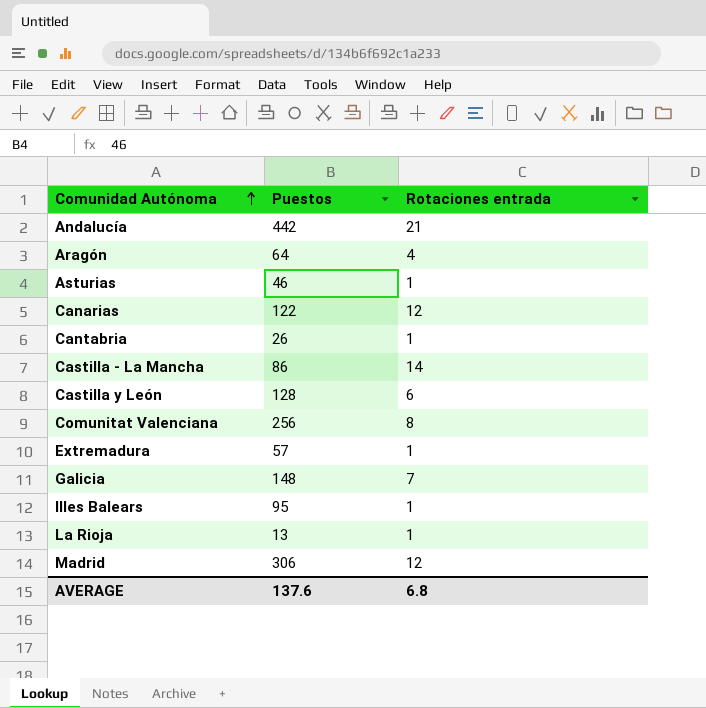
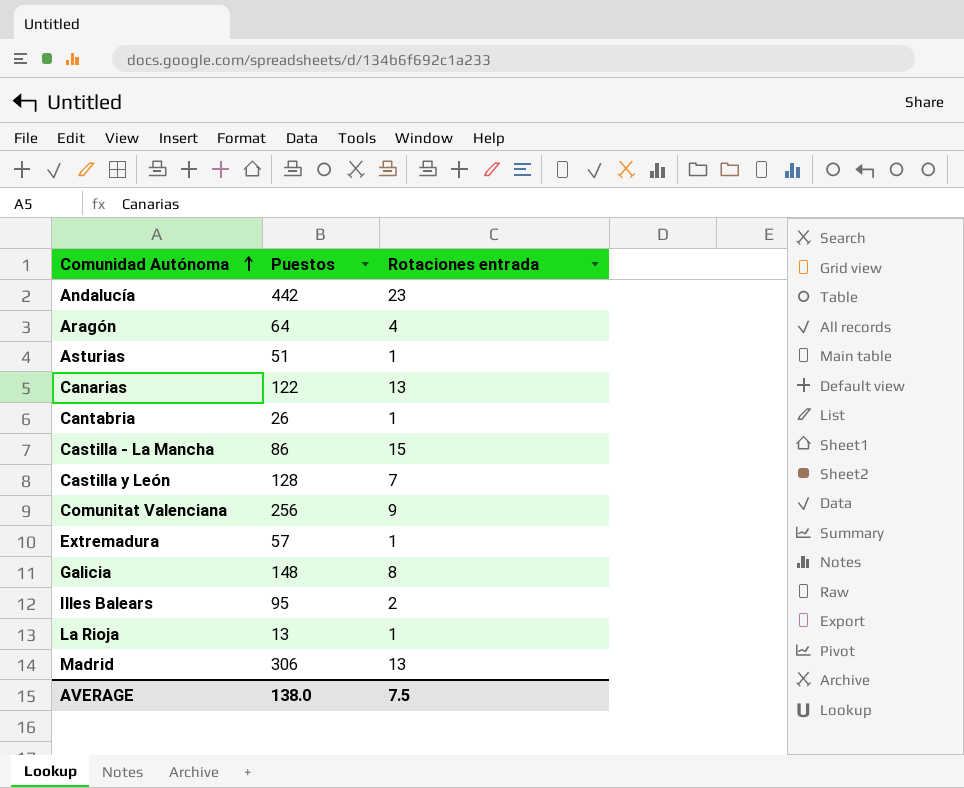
Andalucía | Rotaciones entrada: 21 -> 23
Asturias | Puestos: 46 -> 51
Canarias | Rotaciones entrada: 12 -> 13
Castilla - La Mancha | Rotaciones entrada: 14 -> 15
Castilla y León | Rotaciones entrada: 6 -> 7
Comunitat Valenciana | Rotaciones entrada: 8 -> 9
Galicia | Rotaciones entrada: 7 -> 8
Illes Balears | Rotaciones entrada: 1 -> 2
Madrid | Rotaciones entrada: 12 -> 13
AVERAGE | Puestos: 137.6 -> 138.0
AVERAGE | Rotaciones entrada: 6.8 -> 7.5

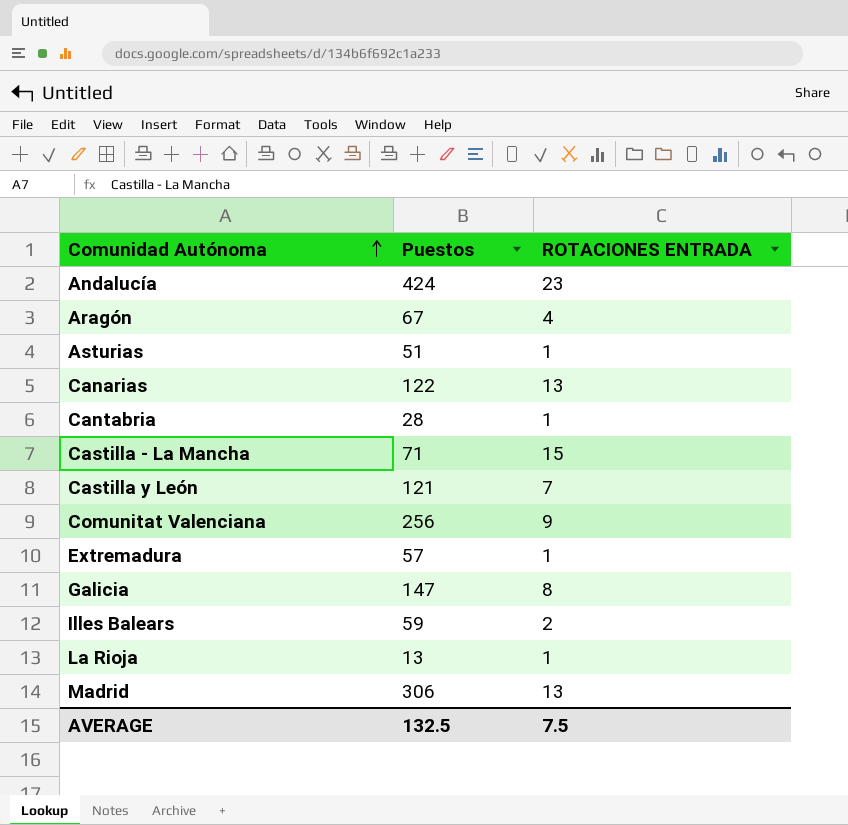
column name: Rotaciones entrada -> ROTACIONES ENTRADA
Andalucía | Puestos: 442 -> 424
Aragón | Puestos: 64 -> 67
Cantabria | Puestos: 26 -> 28
Castilla - La Mancha | Puestos: 86 -> 71
Castilla y León | Puestos: 128 -> 121
Galicia | Puestos: 148 -> 147
Illes Balears | Puestos: 95 -> 59
AVERAGE | Puestos: 138.0 -> 132.5

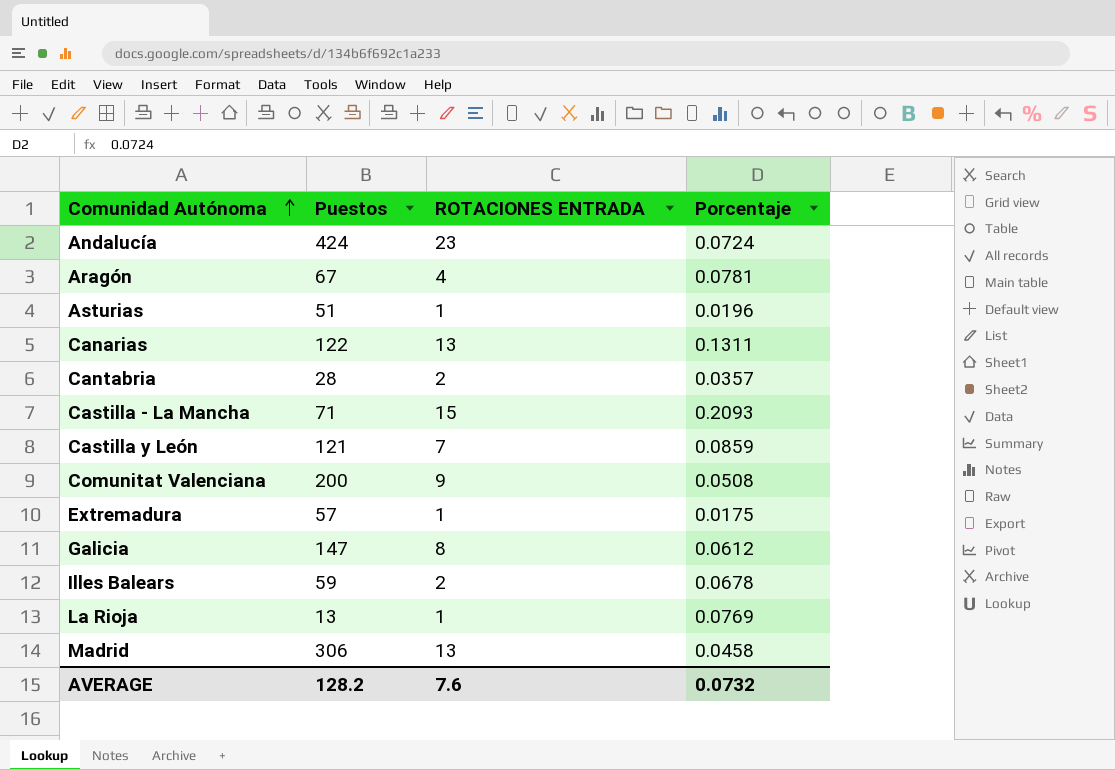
column Porcentaje | position: none -> 4
Cantabria | ROTACIONES ENTRADA: 1 -> 2
Comunitat Valenciana | Puestos: 256 -> 200
AVERAGE | Puestos: 132.5 -> 128.2
AVERAGE | ROTACIONES ENTRADA: 7.5 -> 7.6

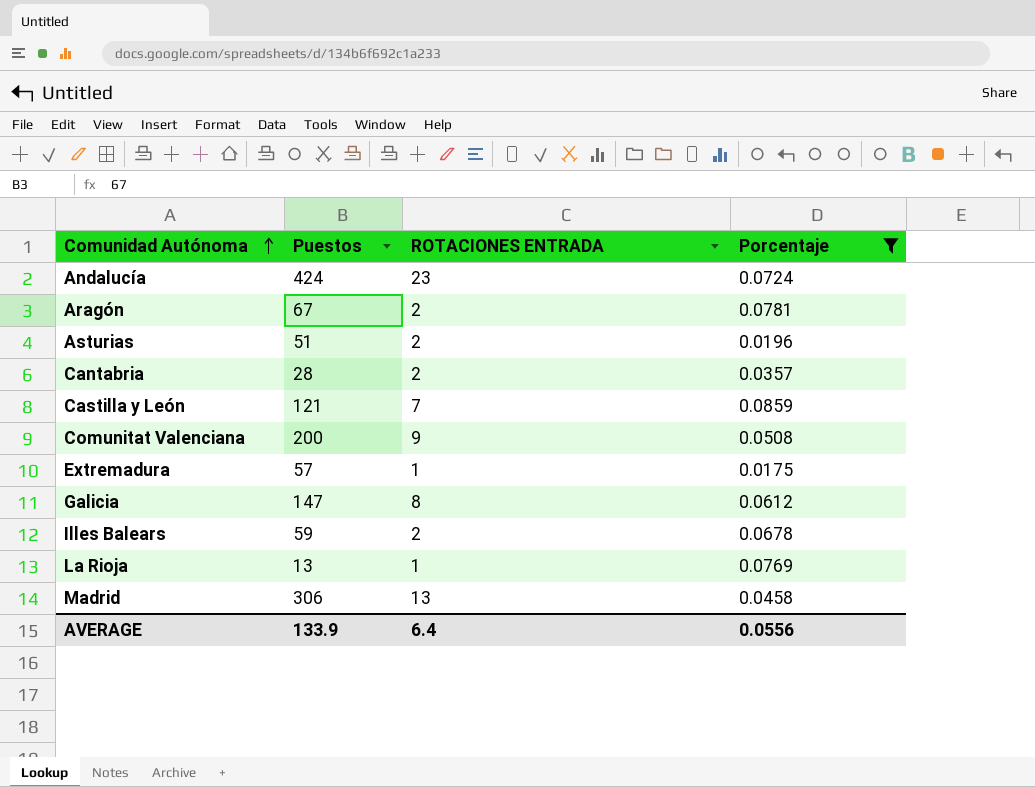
filter: none -> Porcentaje <= 0.0859
Aragón | ROTACIONES ENTRADA: 4 -> 2
Asturias | ROTACIONES ENTRADA: 1 -> 2
AVERAGE | Puestos: 128.2 -> 133.9
AVERAGE | ROTACIONES ENTRADA: 7.6 -> 6.4
AVERAGE | Porcentaje: 0.0732 -> 0.0556

